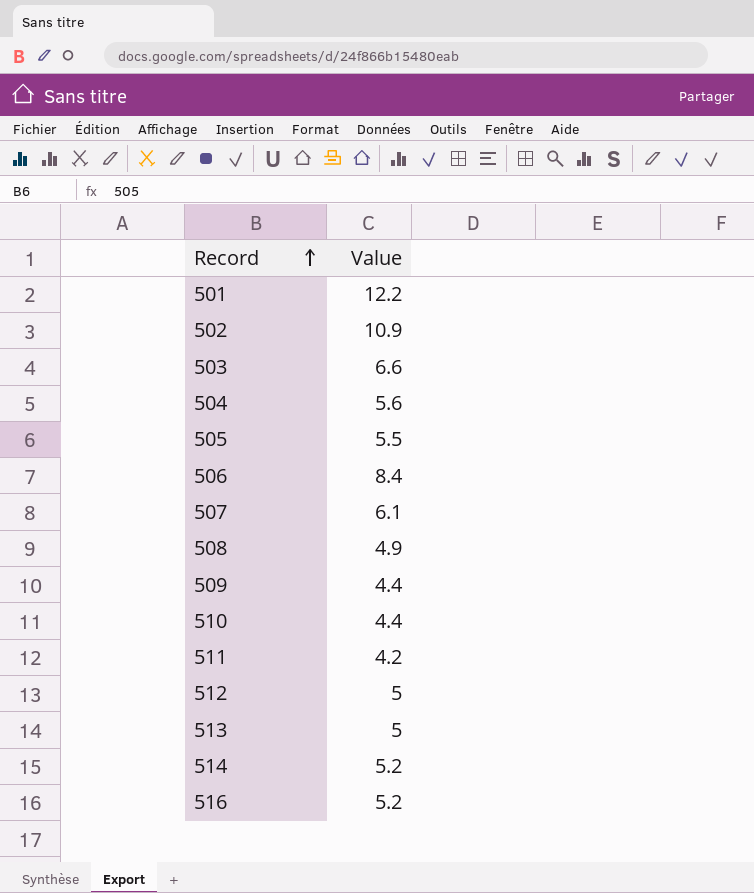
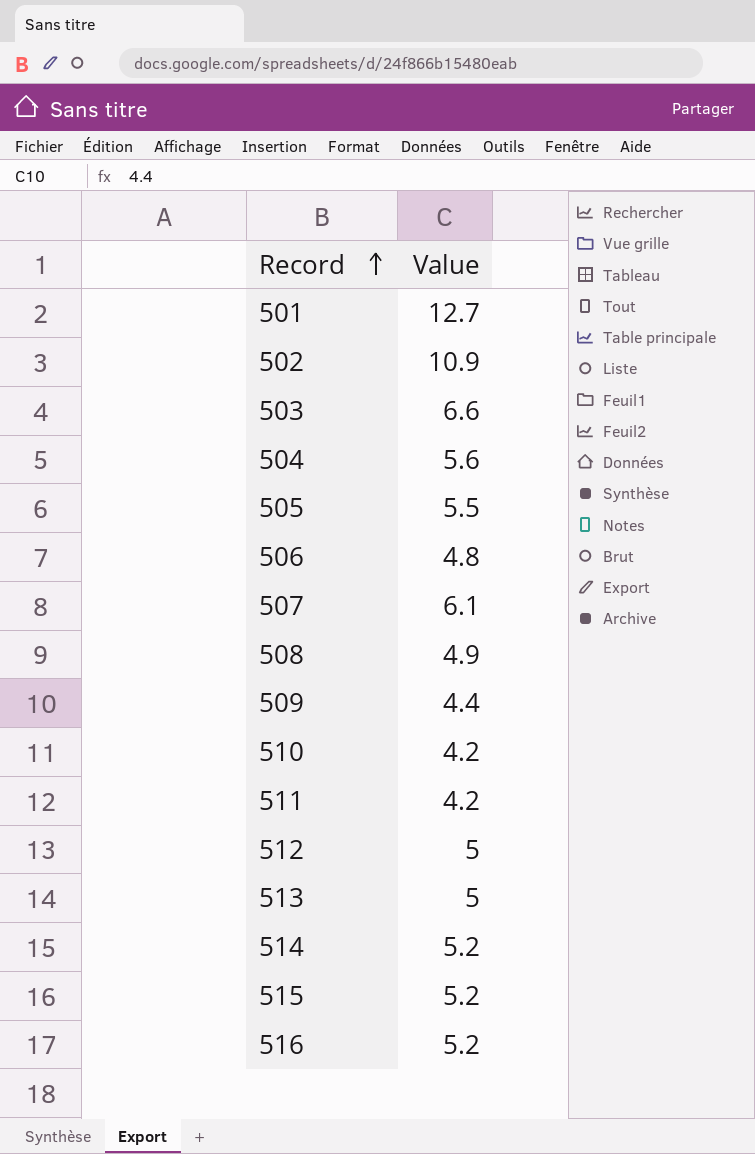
501 | Value: 12.2 -> 12.7
506 | Value: 8.4 -> 4.8
510 | Value: 4.4 -> 4.2
row 515: none -> 5.2

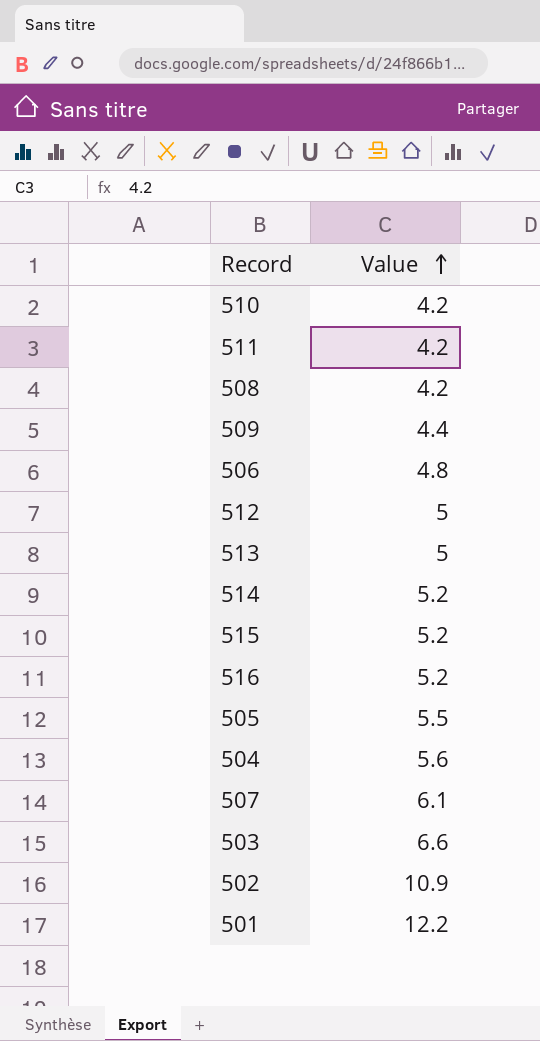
row order: Record ascending -> Value ascending
508 | Value: 4.9 -> 4.2
501 | Value: 12.7 -> 12.2

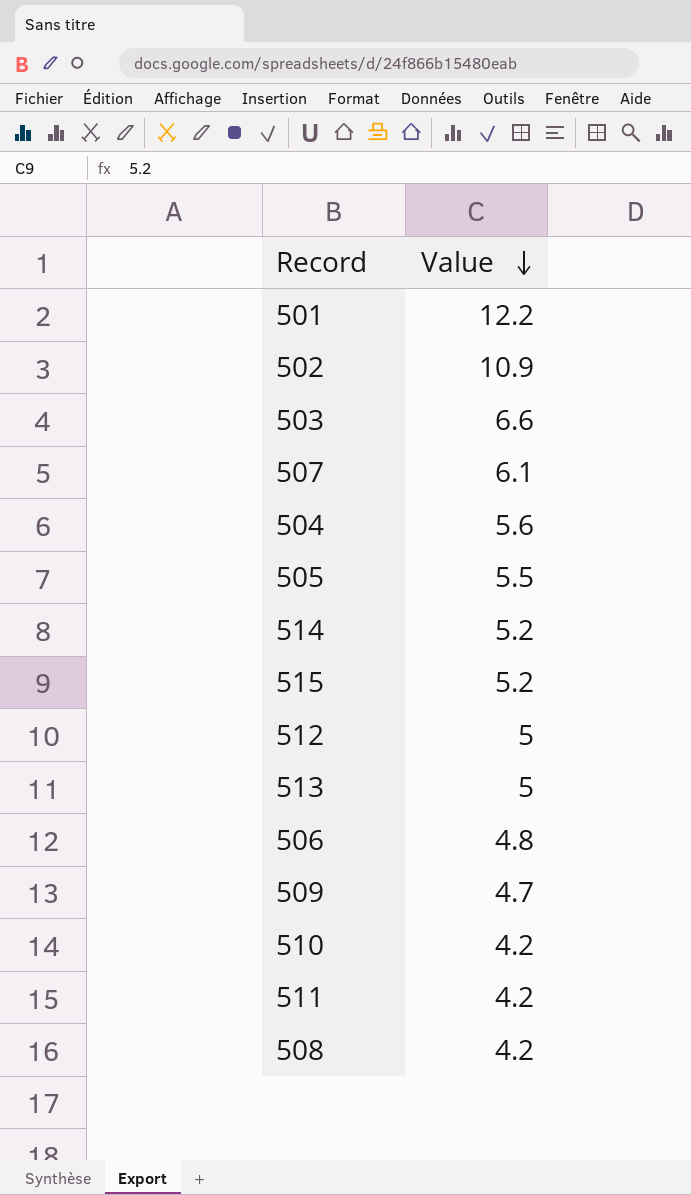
row order: Value ascending -> Value descending
row 516: 5.2 -> none
509 | Value: 4.4 -> 4.7

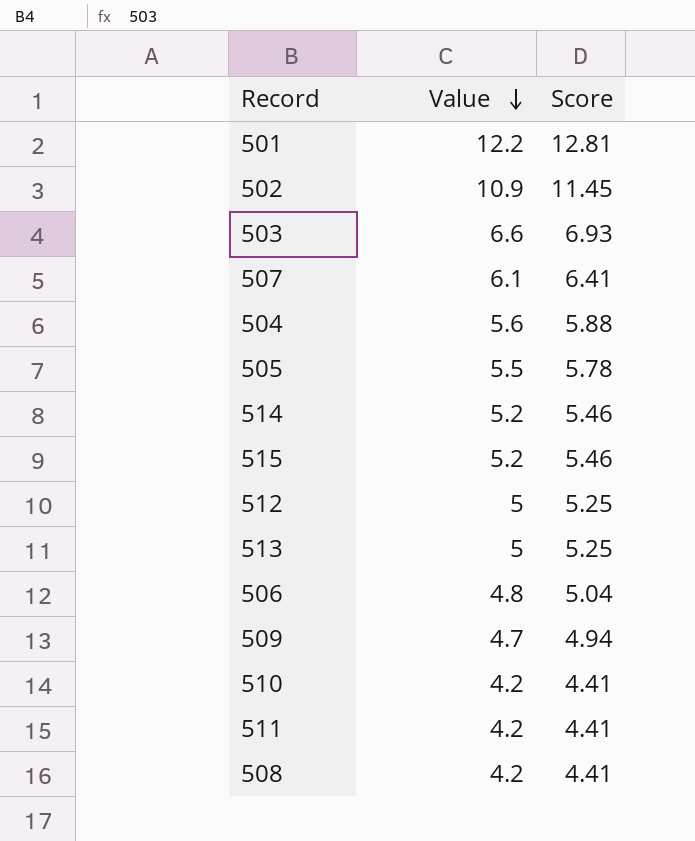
column Score | formula: none -> [Value] * 1.05

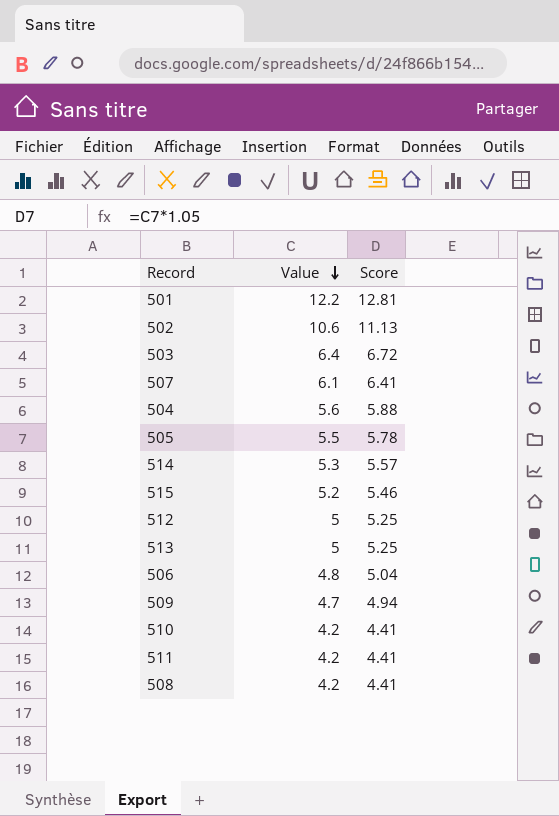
502 | Value: 10.9 -> 10.6
502 | Score: 11.45 -> 11.13
503 | Value: 6.6 -> 6.4
503 | Score: 6.93 -> 6.72
514 | Value: 5.2 -> 5.3
514 | Score: 5.46 -> 5.57

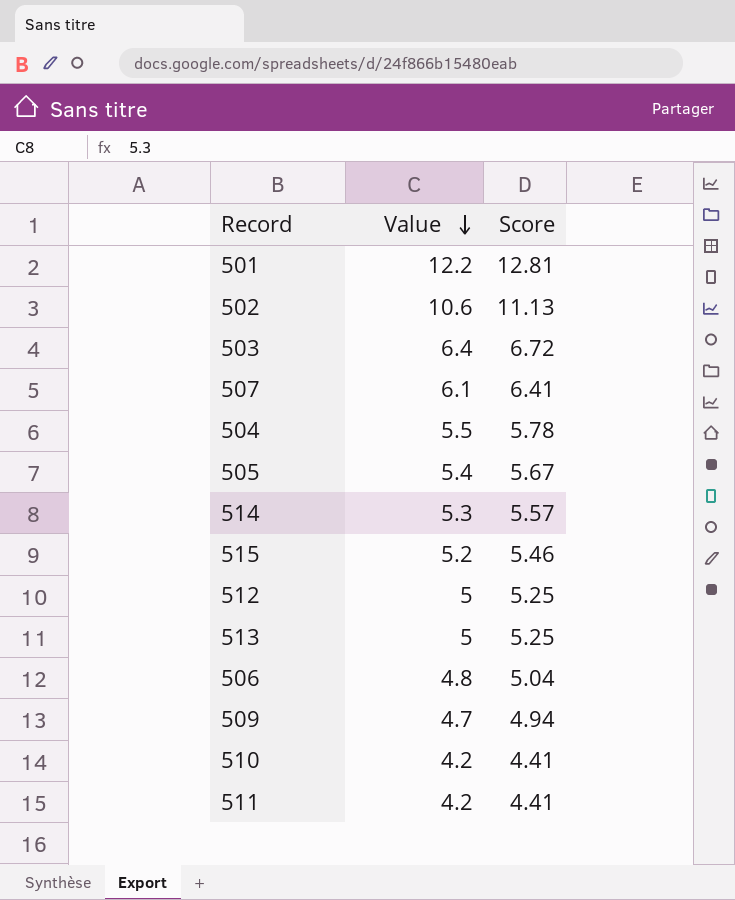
row 508: 4.2 | 4.41 -> none
504 | Value: 5.6 -> 5.5
504 | Score: 5.88 -> 5.78
505 | Value: 5.5 -> 5.4
505 | Score: 5.78 -> 5.67

